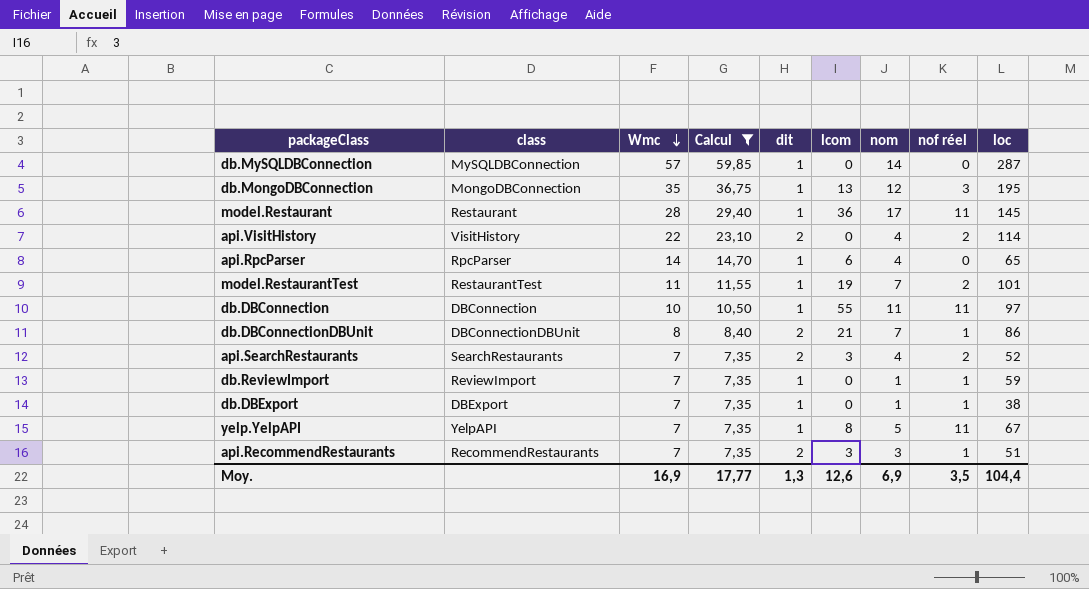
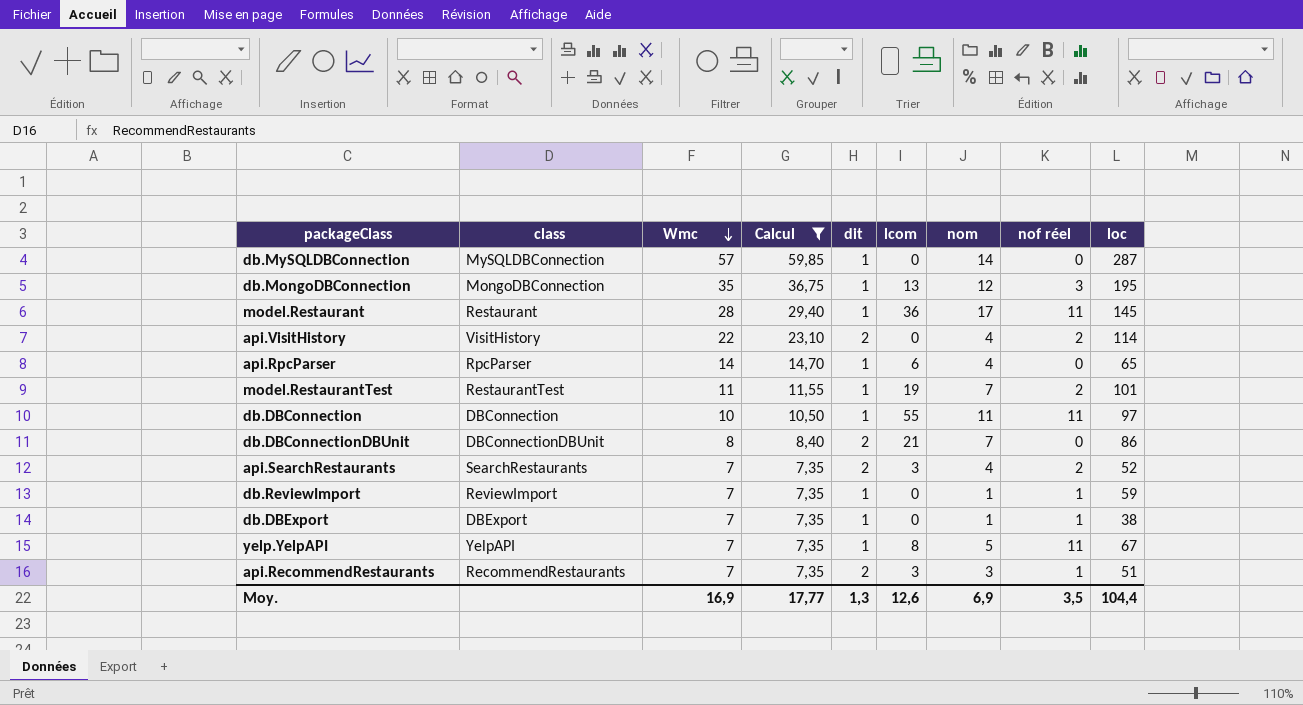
db.DBConnectionDBUnit | nof réel: 1 -> 0

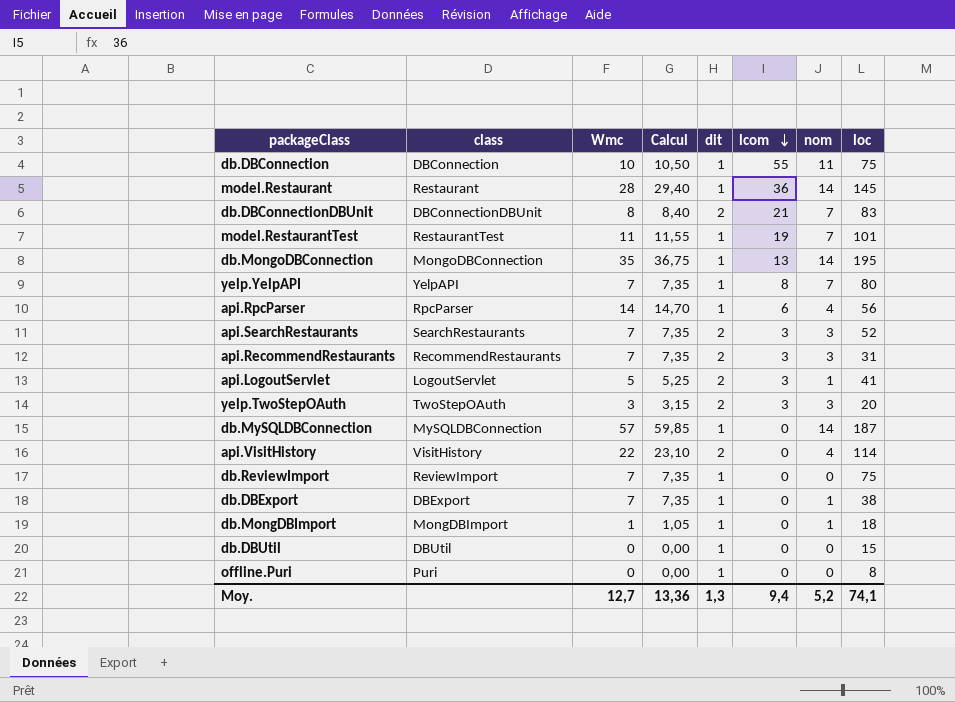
filter: Calcul >= 7,35 -> none
row order: Wmc descending -> lcom descending
column nof réel | position: 8 -> none
db.DBConnection | loc: 97 -> 75
model.Restaurant | nom: 17 -> 14
db.DBConnectionDBUnit | loc: 86 -> 83
db.MongoDBConnection | nom: 12 -> 14
yelp.YelpAPI | nom: 5 -> 7
yelp.YelpAPI | loc: 67 -> 80
api.RpcParser | loc: 65 -> 56
api.SearchRestaurants | nom: 4 -> 3
api.RecommendRestaurants | loc: 51 -> 31
db.MySQLDBConnection | loc: 287 -> 187
db.ReviewImport | nom: 1 -> 0
db.ReviewImport | loc: 59 -> 75
Moy. | Wmc: 16,9 -> 12,7
Moy. | Calcul: 17,77 -> 13,36
Moy. | lcom: 12,6 -> 9,4
Moy. | nom: 6,9 -> 5,2
Moy. | loc: 104,4 -> 74,1

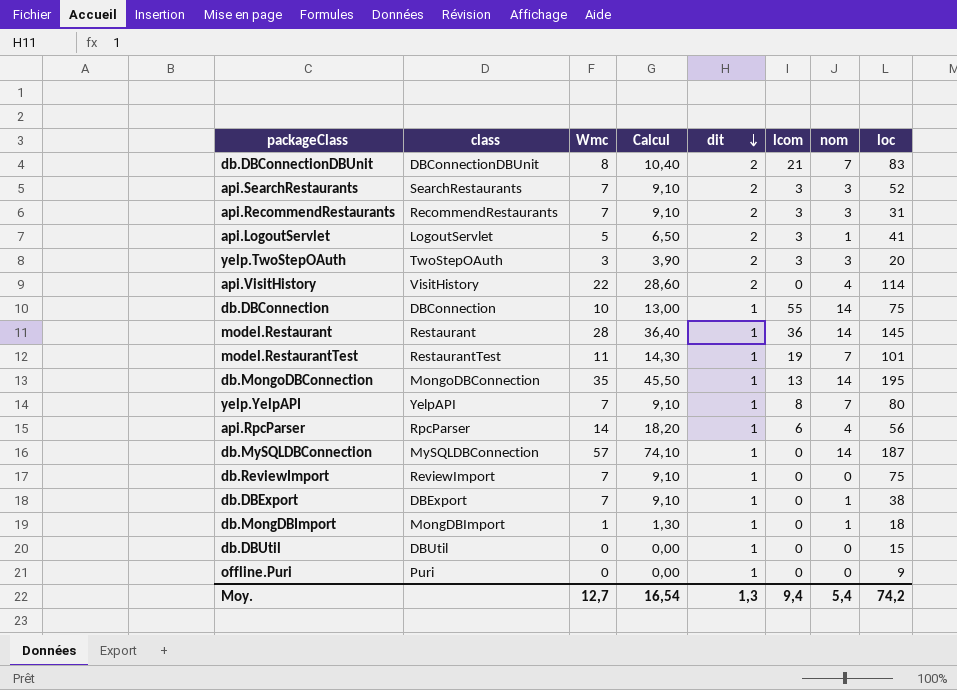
row order: lcom descending -> dit descending
column Calcul | formula: [Wmc] * 1,05 -> [Wmc] * 1,3
db.DBConnection | nom: 11 -> 14
offline.Puri | loc: 8 -> 9
Moy. | Calcul: 13,36 -> 16,54
Moy. | nom: 5,2 -> 5,4
Moy. | loc: 74,1 -> 74,2

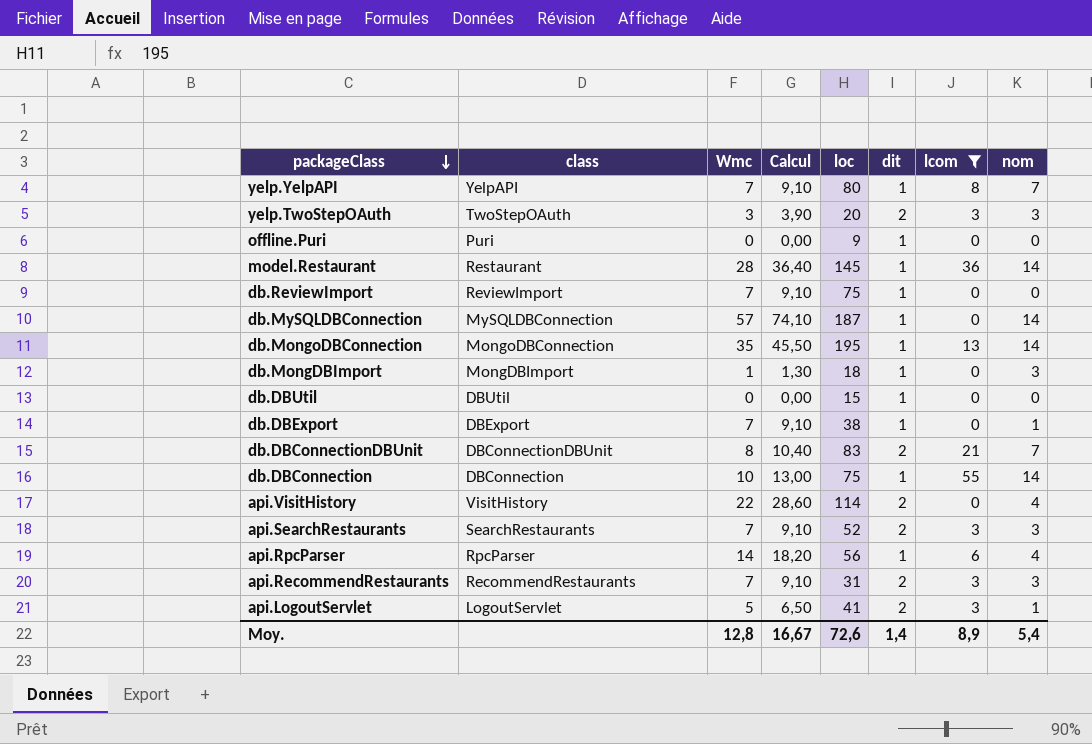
filter: none -> lcom != 19
row order: dit descending -> packageClass descending
column loc | position: 8 -> 5
db.MongDBImport | nom: 1 -> 3
Moy. | Wmc: 12,7 -> 12,8
Moy. | Calcul: 16,54 -> 16,67
Moy. | loc: 74,2 -> 72,6
Moy. | dit: 1,3 -> 1,4
Moy. | lcom: 9,4 -> 8,9

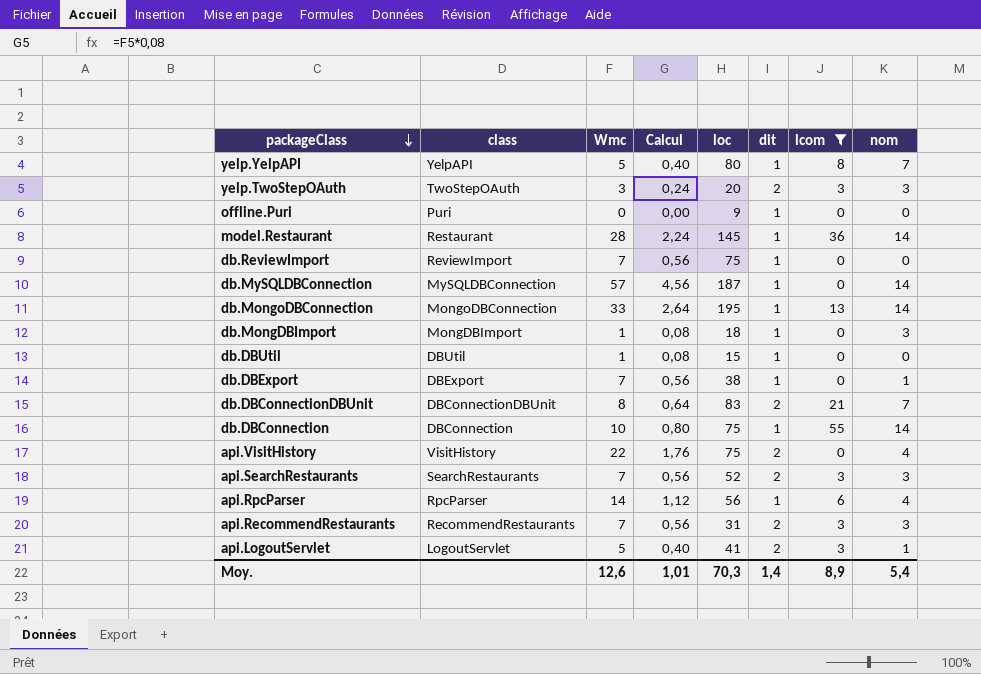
column Calcul | formula: [Wmc] * 1,3 -> [Wmc] * 0,08
yelp.YelpAPI | Wmc: 7 -> 5
db.MongoDBConnection | Wmc: 35 -> 33
db.DBUtil | Wmc: 0 -> 1
api.VisitHistory | loc: 114 -> 75
Moy. | Wmc: 12,8 -> 12,6
Moy. | Calcul: 16,67 -> 1,01
Moy. | loc: 72,6 -> 70,3

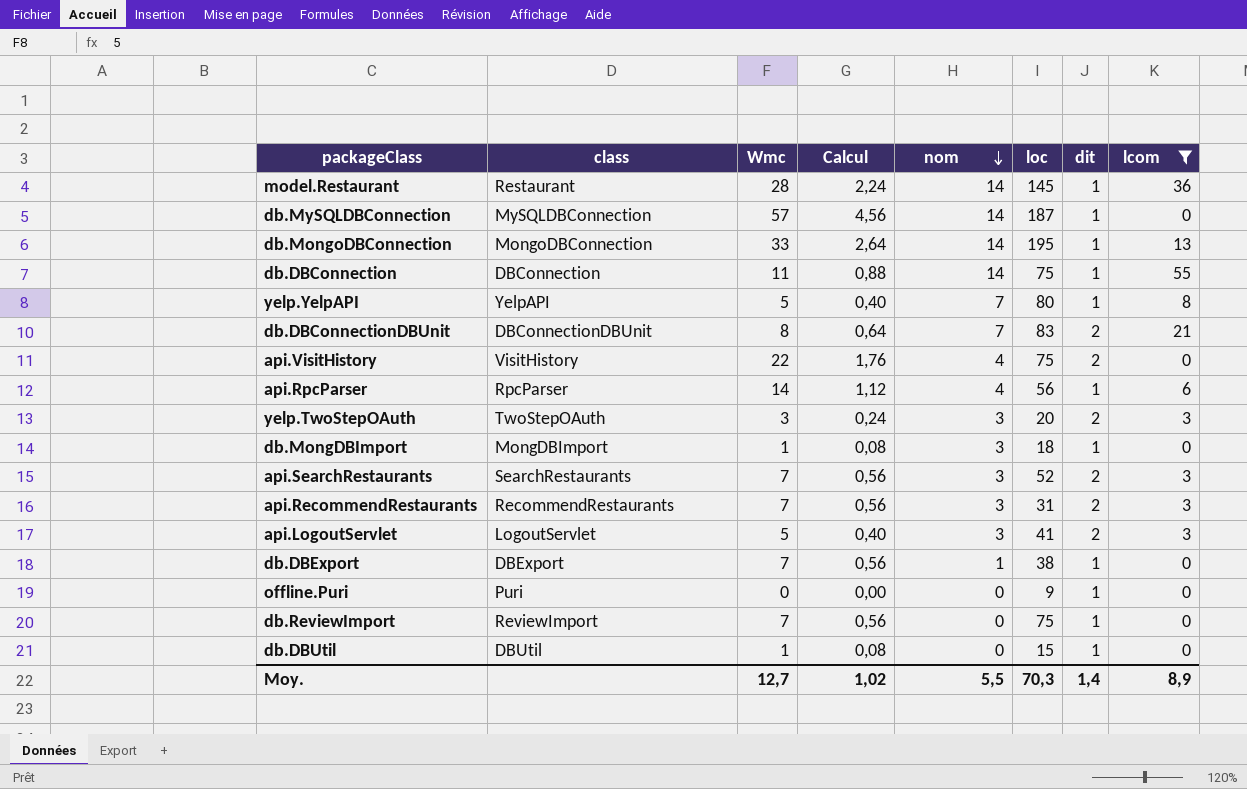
row order: packageClass descending -> nom descending
column nom | position: 8 -> 5
db.DBConnection | Wmc: 10 -> 11
db.DBConnection | Calcul: 0,80 -> 0,88
api.LogoutServlet | nom: 1 -> 3
Moy. | Wmc: 12,6 -> 12,7
Moy. | Calcul: 1,01 -> 1,02
Moy. | nom: 5,4 -> 5,5

